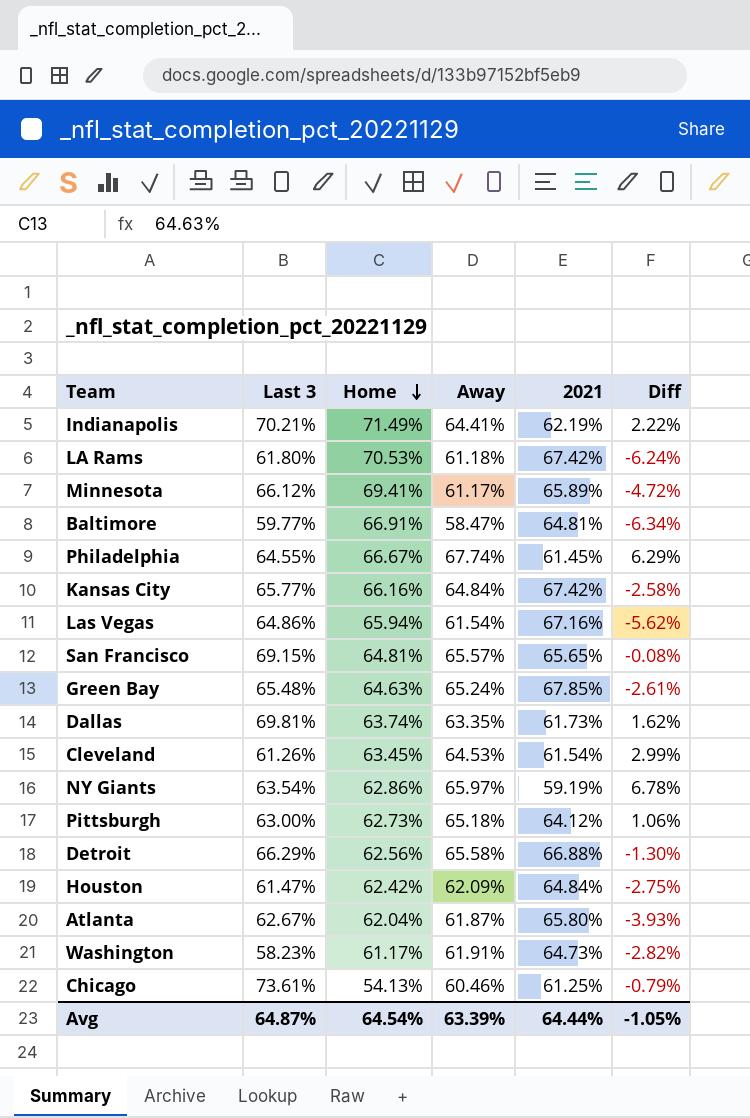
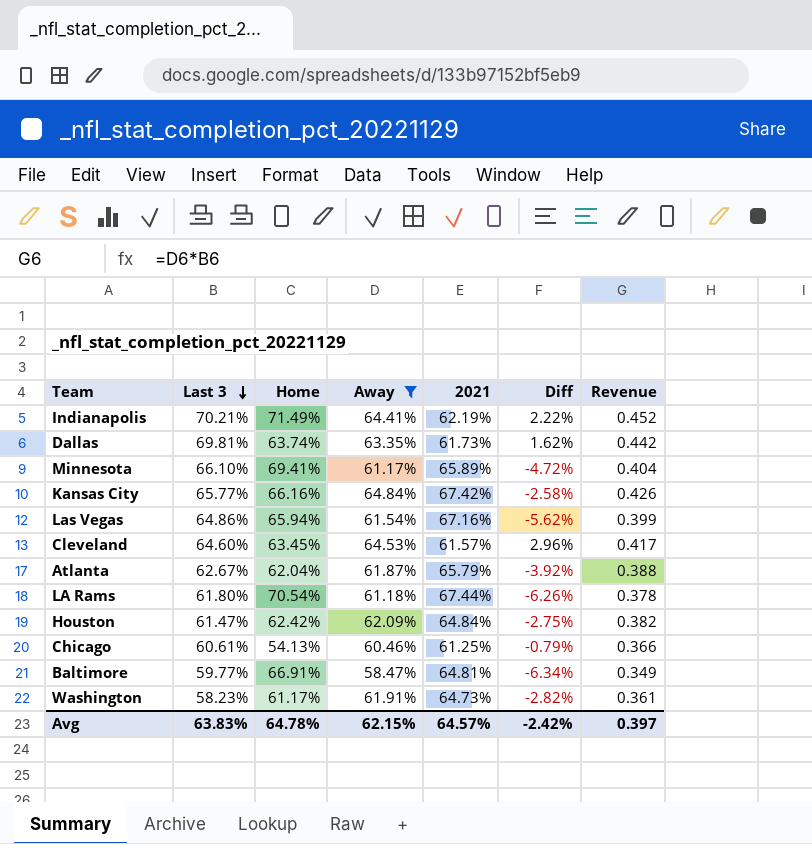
filter: none -> Away <= 64.84%
row order: Home descending -> Last 3 descending
column Revenue | formula: none -> [Last 3] * [Away]
Minnesota | Last 3: 66.12% -> 66.10%
Cleveland | Last 3: 61.26% -> 64.60%
Cleveland | 2021: 61.54% -> 61.57%
Cleveland | Diff: 2.99% -> 2.96%
Atlanta | 2021: 65.80% -> 65.79%
Atlanta | Diff: -3.93% -> -3.92%
LA Rams | Home: 70.53% -> 70.54%
LA Rams | 2021: 67.42% -> 67.44%
LA Rams | Diff: -6.24% -> -6.26%
Chicago | Last 3: 73.61% -> 60.61%
Avg | Last 3: 64.87% -> 63.83%
Avg | Home: 64.54% -> 64.78%
Avg | Away: 63.39% -> 62.15%
Avg | 2021: 64.44% -> 64.57%
Avg | Diff: -1.05% -> -2.42%

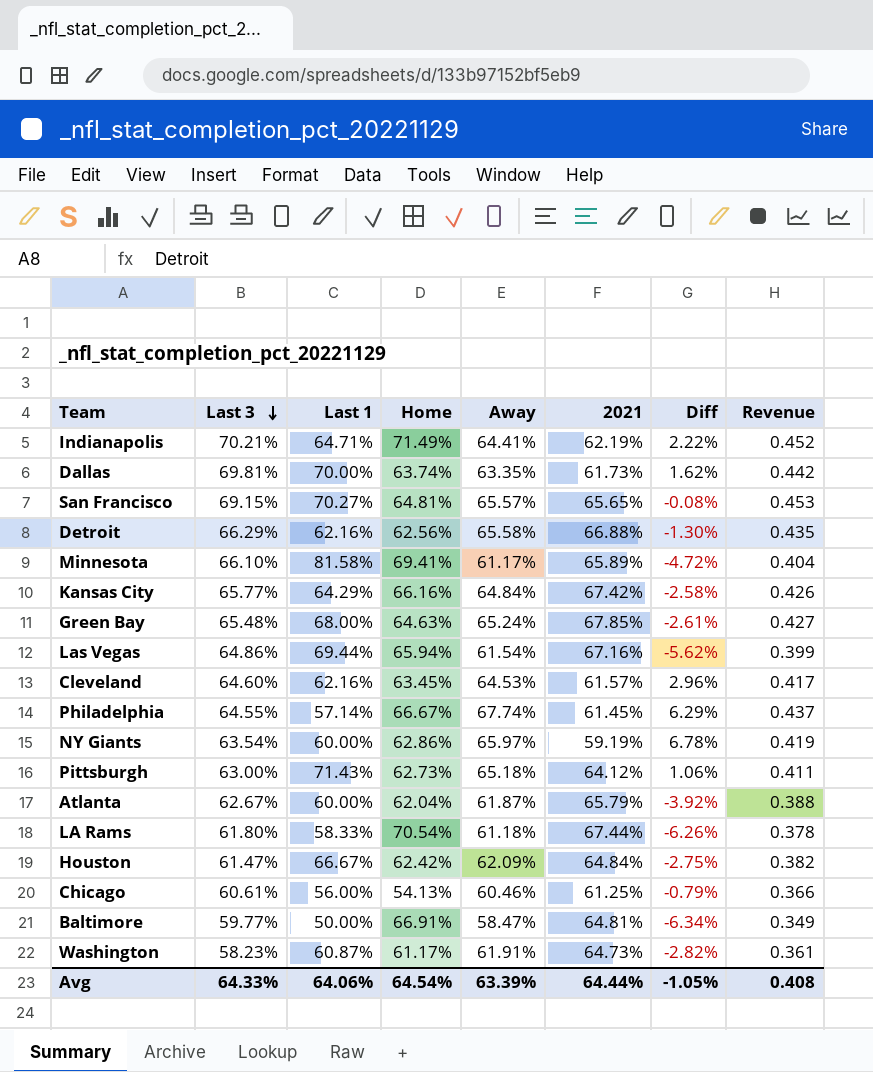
filter: Away <= 64.84% -> none
column Last 1 | position: none -> 3
Avg | Last 3: 63.83% -> 64.33%
Avg | Home: 64.78% -> 64.54%
Avg | Away: 62.15% -> 63.39%
Avg | 2021: 64.57% -> 64.44%
Avg | Diff: -2.42% -> -1.05%
Avg | Revenue: 0.397 -> 0.408

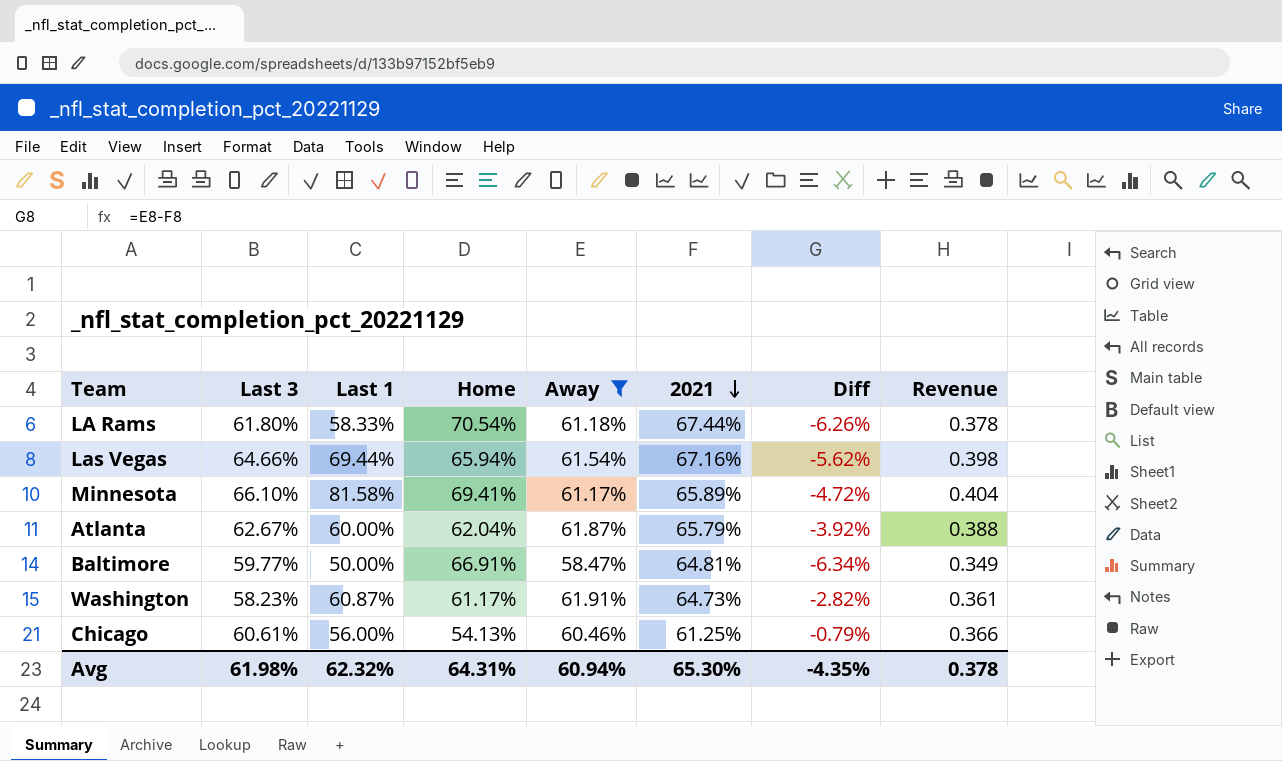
filter: none -> Away <= 61.91%
row order: Last 3 descending -> 2021 descending
Las Vegas | Last 3: 64.86% -> 64.66%
Las Vegas | Revenue: 0.399 -> 0.398
Avg | Last 3: 64.33% -> 61.98%
Avg | Last 1: 64.06% -> 62.32%
Avg | Home: 64.54% -> 64.31%
Avg | Away: 63.39% -> 60.94%
Avg | 2021: 64.44% -> 65.30%
Avg | Diff: -1.05% -> -4.35%
Avg | Revenue: 0.408 -> 0.378

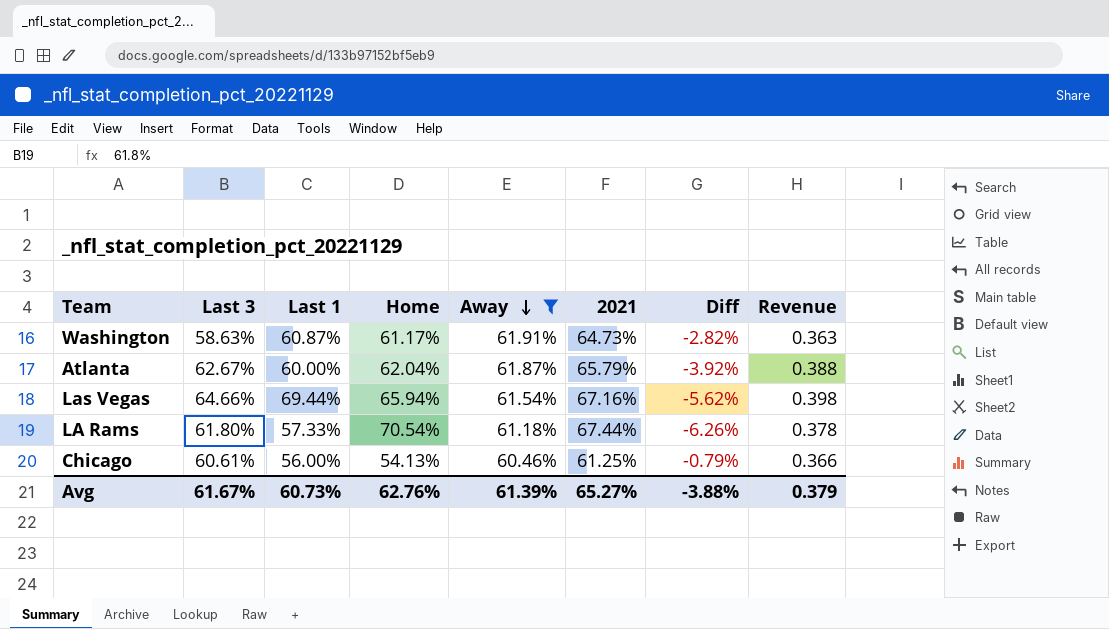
row order: 2021 descending -> Away descending
row Minnesota: 66.10% | 81.58% | 69.41% | 61.17% | 65.89% | -4.72% | 0.404 -> none
row Baltimore: 59.77% | 50.00% | 66.91% | 58.47% | 64.81% | -6.34% | 0.349 -> none
Washington | Last 3: 58.23% -> 58.63%
Washington | Revenue: 0.361 -> 0.363
LA Rams | Last 1: 58.33% -> 57.33%
Avg | Last 3: 61.98% -> 61.67%
Avg | Last 1: 62.32% -> 60.73%
Avg | Home: 64.31% -> 62.76%
Avg | Away: 60.94% -> 61.39%
Avg | 2021: 65.30% -> 65.27%
Avg | Diff: -4.35% -> -3.88%
Avg | Revenue: 0.378 -> 0.379

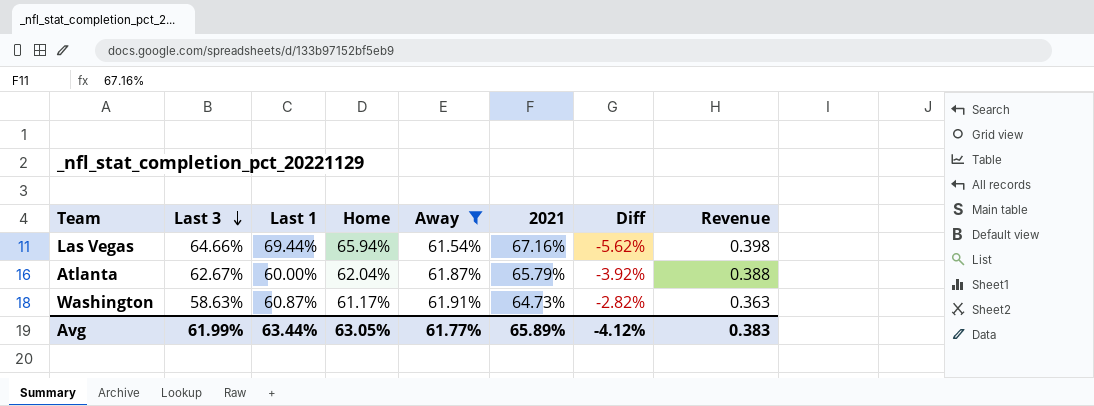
row order: Away descending -> Last 3 descending
row LA Rams: 61.80% | 57.33% | 70.54% | 61.18% | 67.44% | -6.26% | 0.378 -> none
row Chicago: 60.61% | 56.00% | 54.13% | 60.46% | 61.25% | -0.79% | 0.366 -> none
Avg | Last 3: 61.67% -> 61.99%
Avg | Last 1: 60.73% -> 63.44%
Avg | Home: 62.76% -> 63.05%
Avg | Away: 61.39% -> 61.77%
Avg | 2021: 65.27% -> 65.89%
Avg | Diff: -3.88% -> -4.12%
Avg | Revenue: 0.379 -> 0.383

